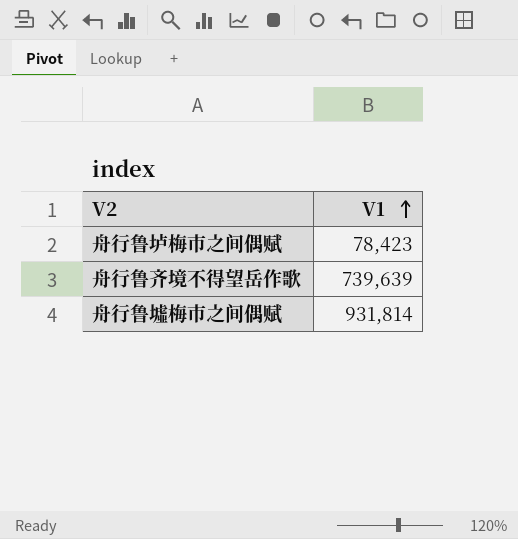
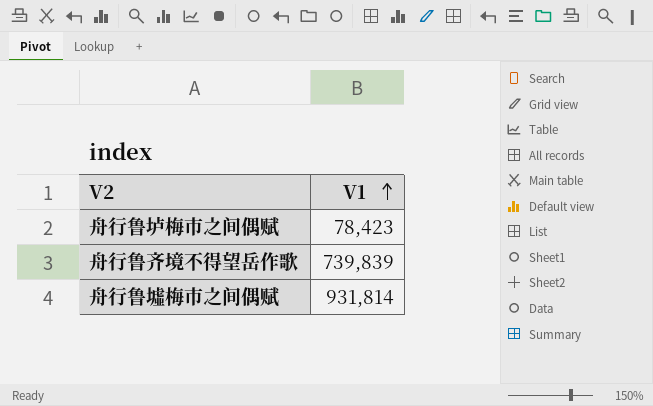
舟行鲁齐境不得望岳作歌 | V1: 739,639 -> 739,839

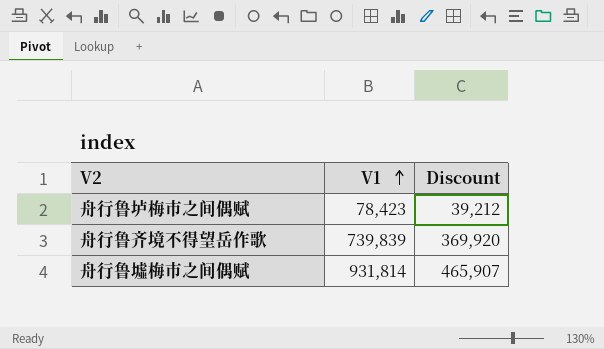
column Discount | formula: none -> [V1] * 0.5

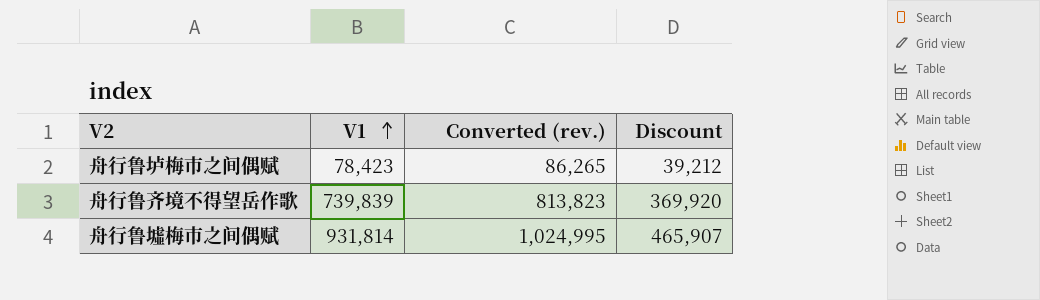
column Converted (rev.) | formula: none -> [V1] * 1.1

